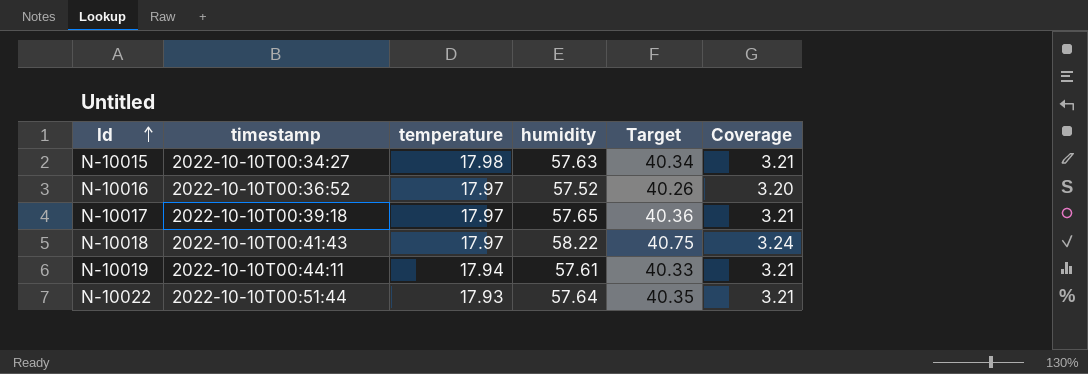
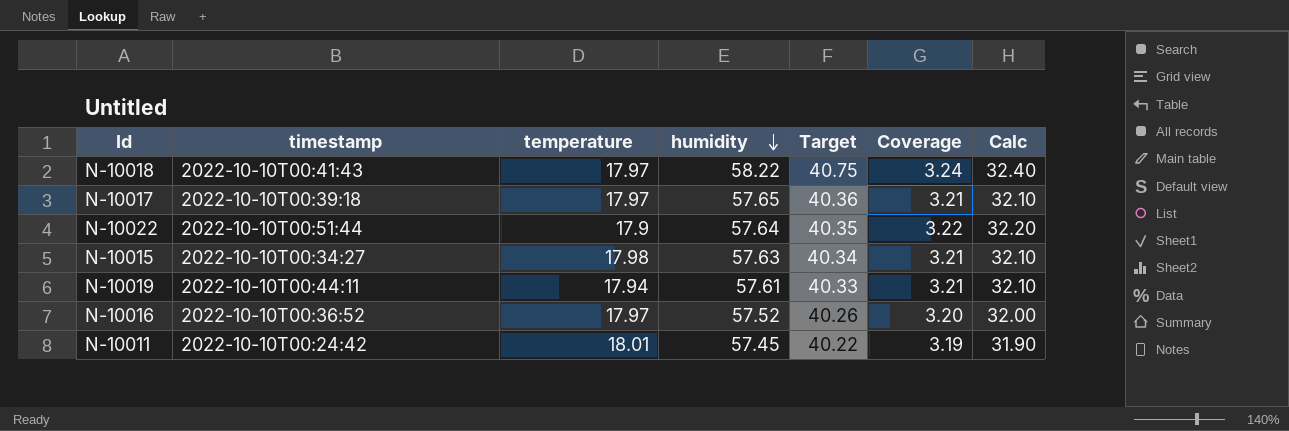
row order: Id ascending -> humidity descending
column Calc | formula: none -> [Coverage] * 10
N-10022 | temperature: 17.93 -> 17.9
N-10022 | Coverage: 3.21 -> 3.22
row N-10011: none -> 2022-10-10T00:24:42 | 18.01 | 57.45 | 40.22 | 3.19 | 31.90

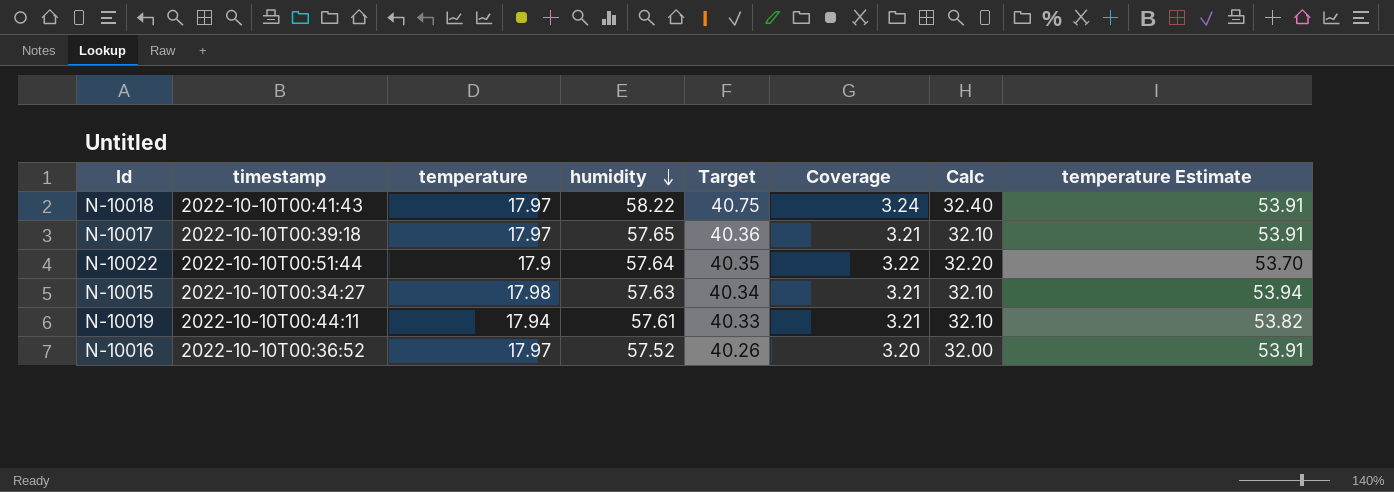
column temperature Estimate | formula: none -> [temperature] * 3
row N-10011: 2022-10-10T00:24:42 | 18.01 | 57.45 | 40.22 | 3.19 | 31.90 -> none

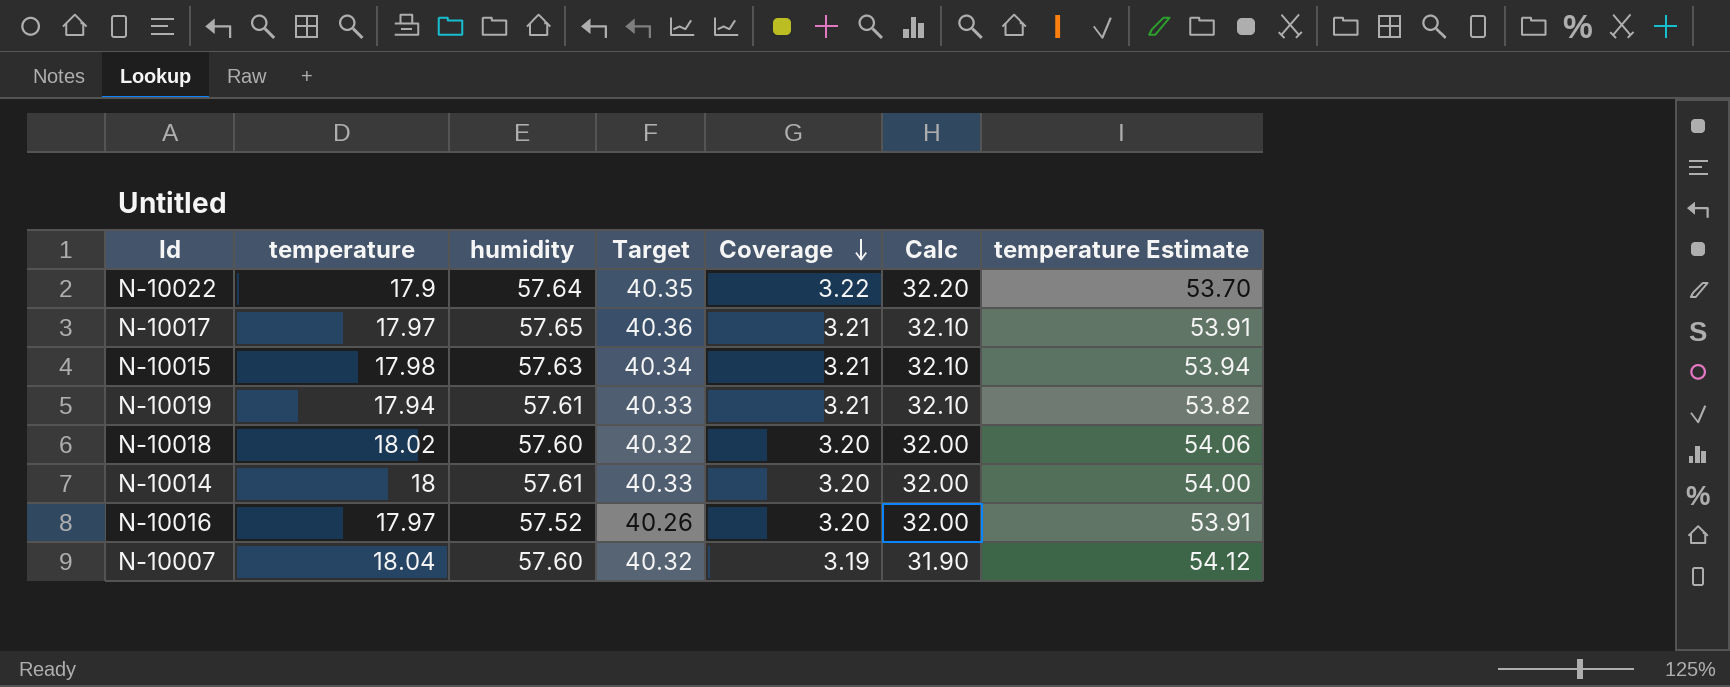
row order: humidity descending -> Coverage descending
column timestamp | position: 2 -> none
N-10018 | temperature: 17.97 -> 18.02
N-10018 | humidity: 58.22 -> 57.60
N-10018 | Target: 40.75 -> 40.32
N-10018 | Coverage: 3.24 -> 3.20
N-10018 | Calc: 32.40 -> 32.00
N-10018 | temperature Estimate: 53.91 -> 54.06
row N-10014: none -> 18 | 57.61 | 40.33 | 3.20 | 32.00 | 54.00
row N-10007: none -> 18.04 | 57.60 | 40.32 | 3.19 | 31.90 | 54.12

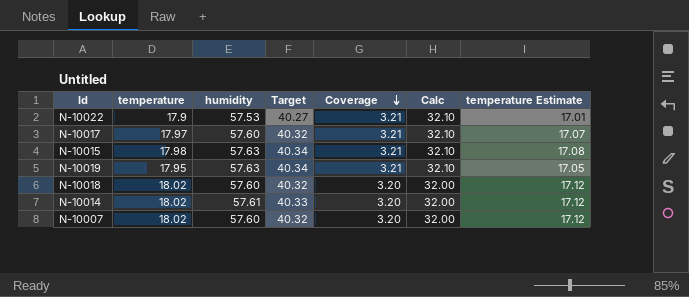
column temperature Estimate | formula: [temperature] * 3 -> [temperature] * 0.95
row N-10016: 17.97 | 57.52 | 40.26 | 3.20 | 32.00 | 53.91 -> none
N-10022 | humidity: 57.64 -> 57.53
N-10022 | Target: 40.35 -> 40.27
N-10022 | Coverage: 3.22 -> 3.21
N-10022 | Calc: 32.20 -> 32.10
N-10017 | humidity: 57.65 -> 57.60
N-10017 | Target: 40.36 -> 40.32
N-10019 | temperature: 17.94 -> 17.95
N-10019 | humidity: 57.61 -> 57.63
N-10019 | Target: 40.33 -> 40.34
N-10014 | temperature: 18 -> 18.02
N-10007 | temperature: 18.04 -> 18.02
N-10007 | Coverage: 3.19 -> 3.20
N-10007 | Calc: 31.90 -> 32.00

